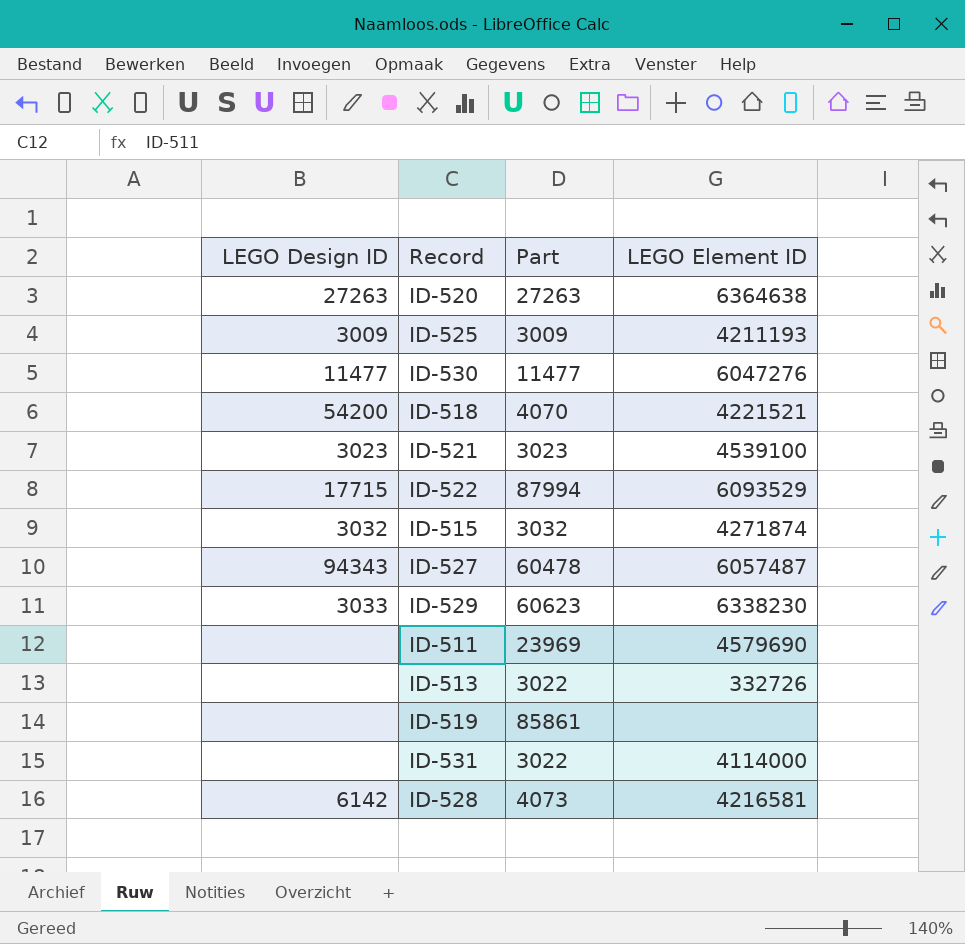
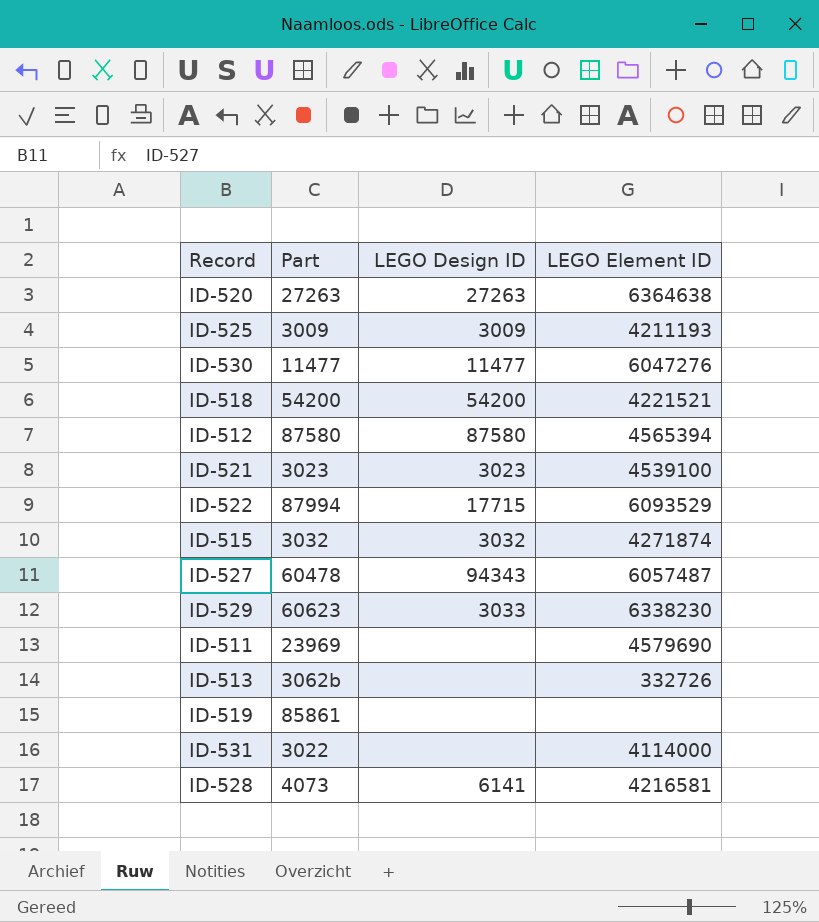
column LEGO Design ID | position: 1 -> 3
ID-518 | Part: 4070 -> 54200
row ID-512: none -> 87580 | 87580 | 4565394
ID-513 | Part: 3022 -> 3062b
ID-528 | LEGO Design ID: 6142 -> 6141

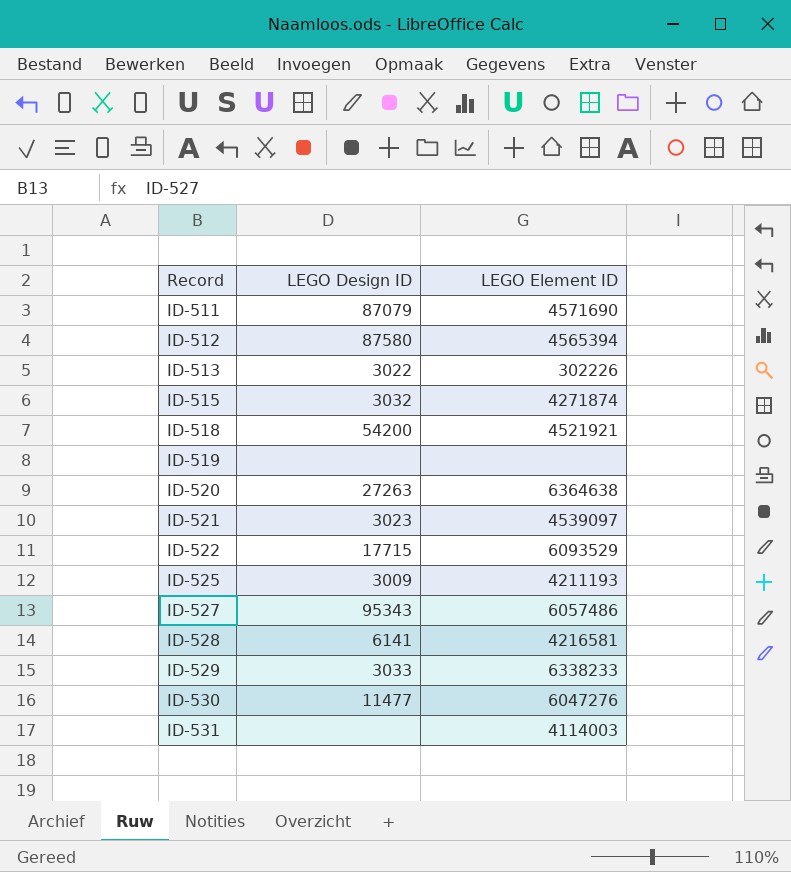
row order: none -> Record ascending
column Part | position: 2 -> none
ID-511 | LEGO Design ID: none -> 87079
ID-511 | LEGO Element ID: 4579690 -> 4571690
ID-513 | LEGO Design ID: none -> 3022
ID-513 | LEGO Element ID: 332726 -> 302226
ID-518 | LEGO Element ID: 4221521 -> 4521921
ID-521 | LEGO Element ID: 4539100 -> 4539097
ID-527 | LEGO Design ID: 94343 -> 95343
ID-527 | LEGO Element ID: 6057487 -> 6057486
ID-529 | LEGO Element ID: 6338230 -> 6338233
ID-531 | LEGO Element ID: 4114000 -> 4114003

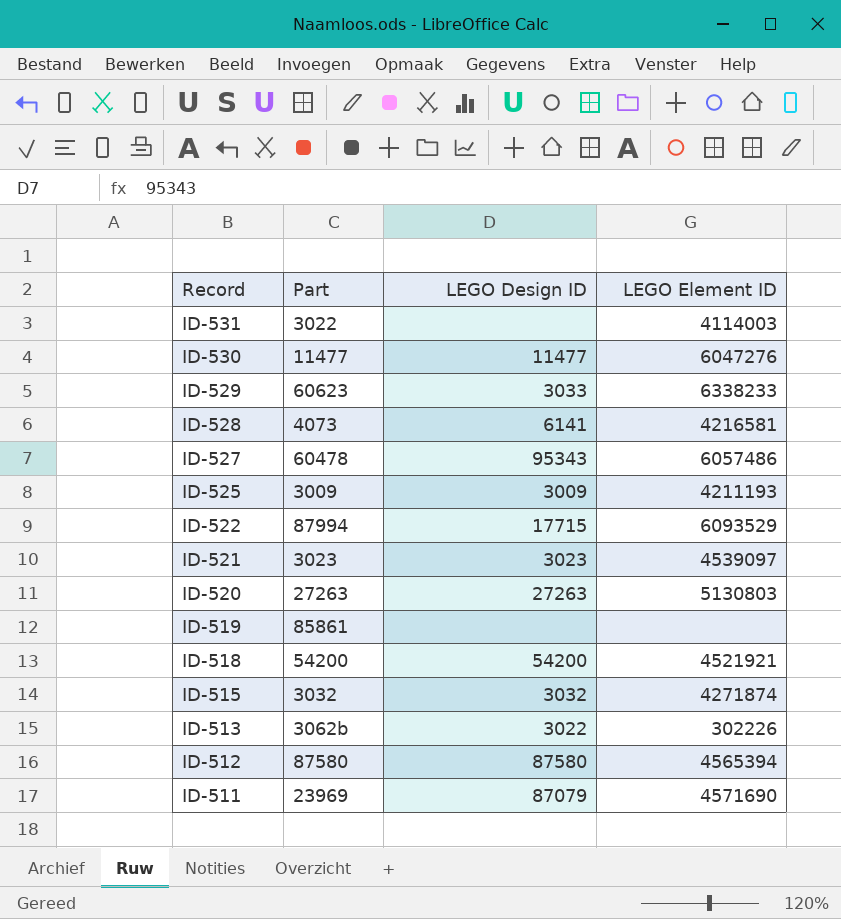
row order: Record ascending -> Record descending
column Part | position: none -> 2
ID-520 | LEGO Element ID: 6364638 -> 5130803

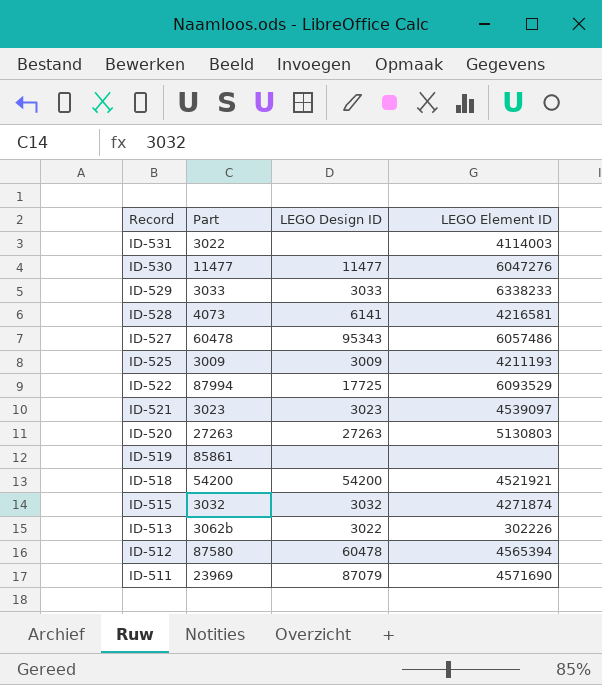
ID-529 | Part: 60623 -> 3033
ID-522 | LEGO Design ID: 17715 -> 17725
ID-512 | LEGO Design ID: 87580 -> 60478

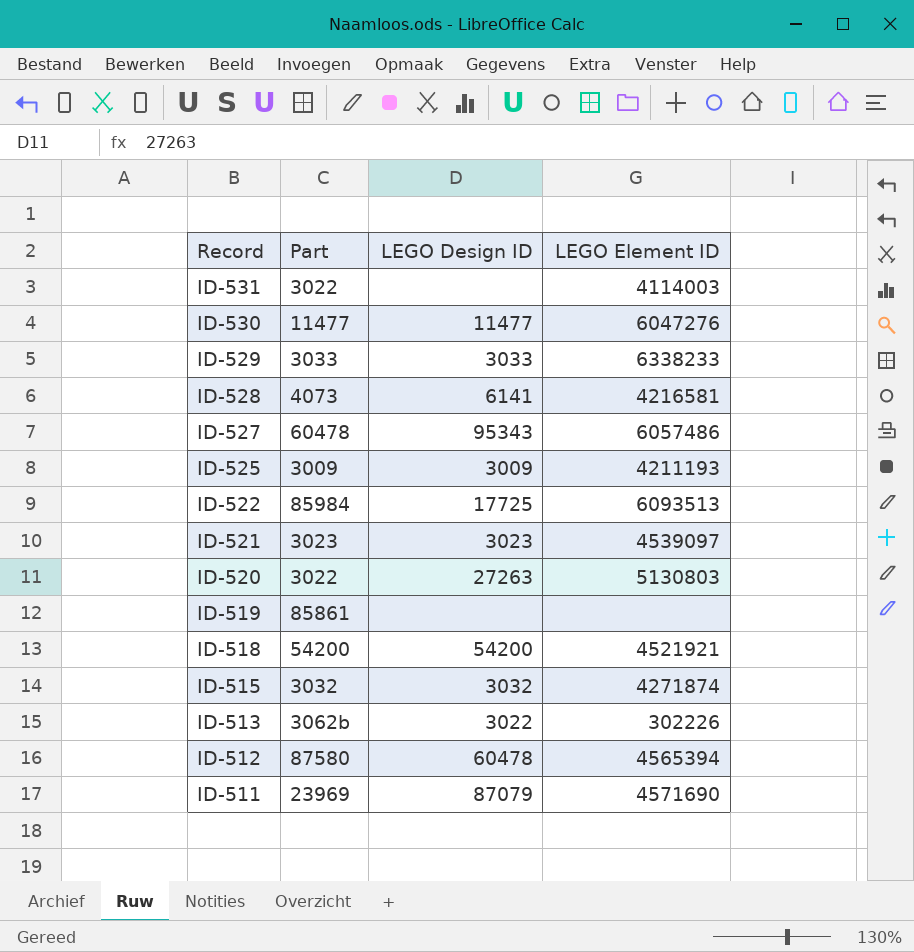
ID-522 | Part: 87994 -> 85984
ID-522 | LEGO Element ID: 6093529 -> 6093513
ID-520 | Part: 27263 -> 3022

